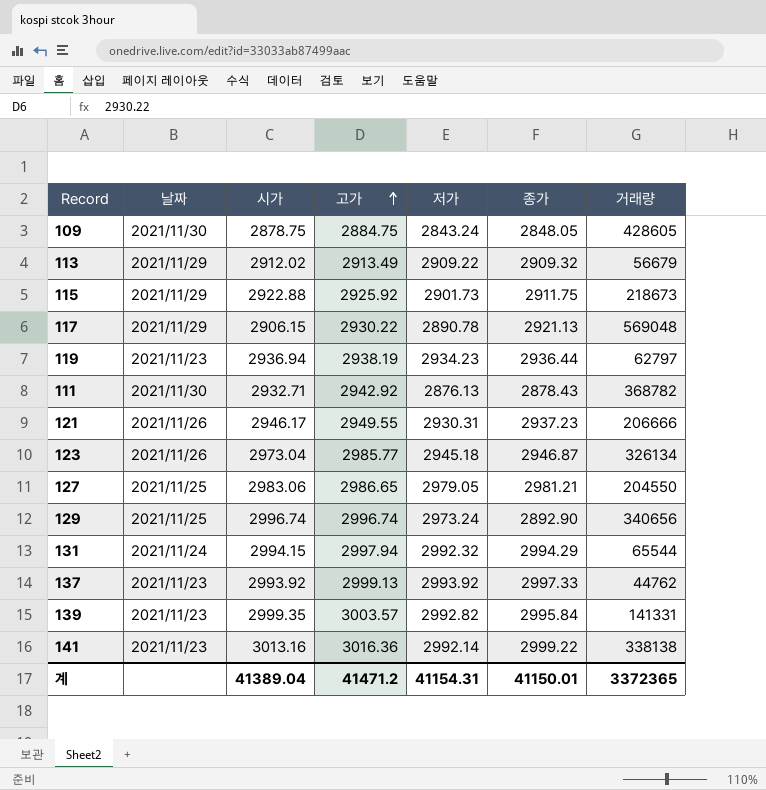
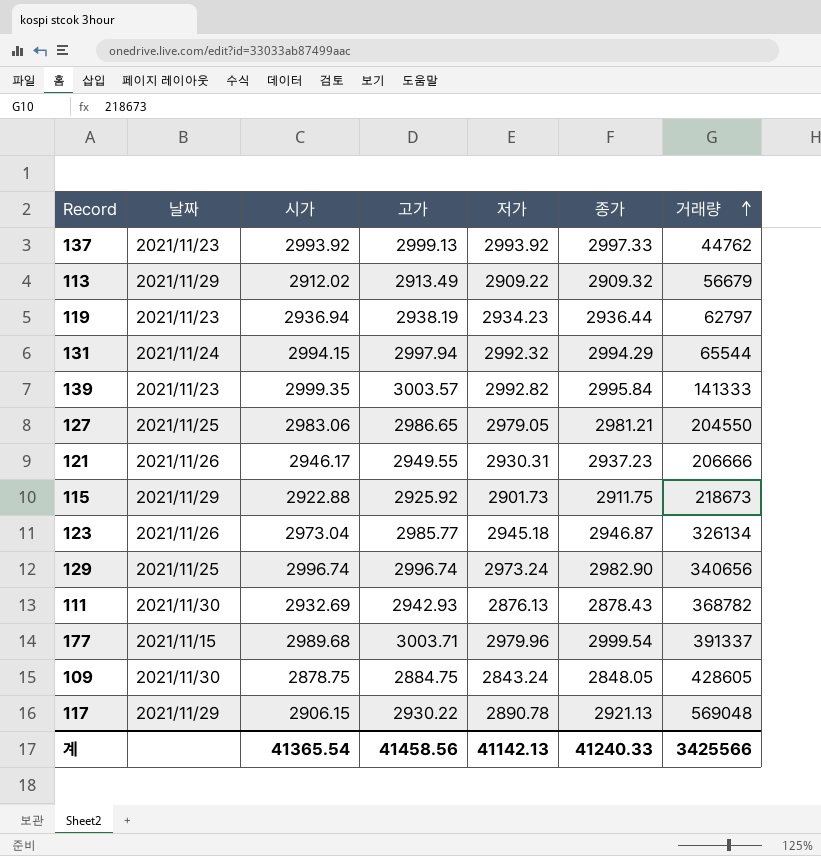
row order: 고가 ascending -> 거래량 ascending
row 141: 2021/11/23 | 3013.16 | 3016.36 | 2992.14 | 2999.22 | 338138 -> none
139 | 거래량: 141331 -> 141333
129 | 종가: 2892.90 -> 2982.90
111 | 시가: 2932.71 -> 2932.69
111 | 고가: 2942.92 -> 2942.93
row 177: none -> 2021/11/15 | 2989.68 | 3003.71 | 2979.96 | 2999.54 | 391337
계 | 시가: 41389.04 -> 41365.54
계 | 고가: 41471.2 -> 41458.56
계 | 저가: 41154.31 -> 41142.13
계 | 종가: 41150.01 -> 41240.33
계 | 거래량: 3372365 -> 3425566

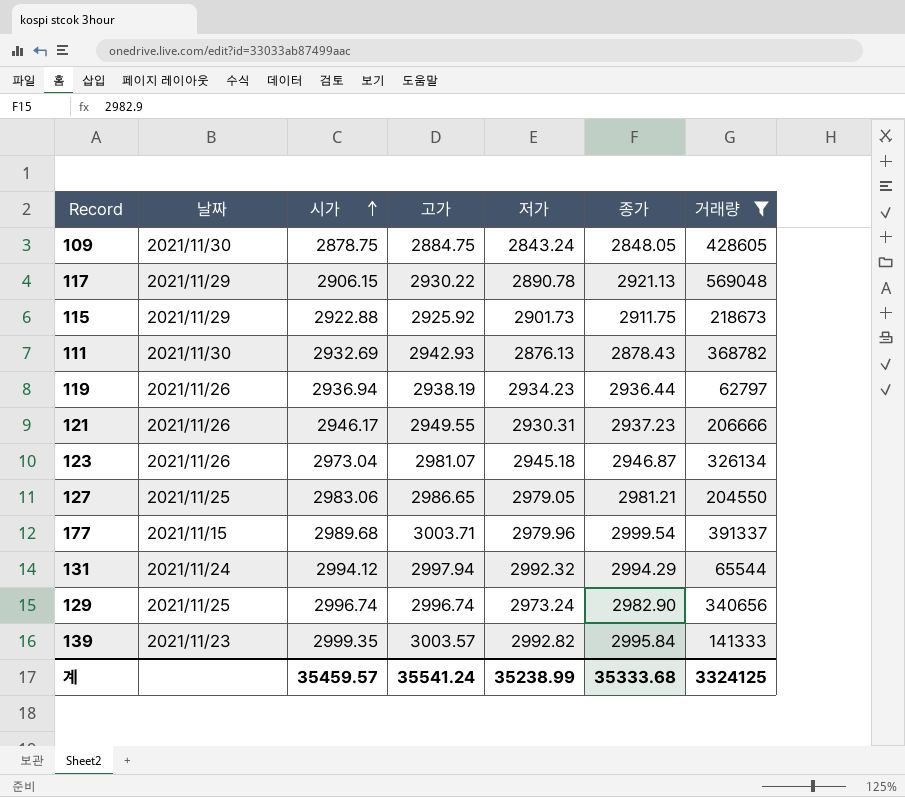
filter: none -> 거래량 >= 62797
row order: 거래량 ascending -> 시가 ascending
119 | 날짜: 2021/11/23 -> 2021/11/26
123 | 고가: 2985.77 -> 2981.07
131 | 시가: 2994.15 -> 2994.12
계 | 시가: 41365.54 -> 35459.57
계 | 고가: 41458.56 -> 35541.24
계 | 저가: 41142.13 -> 35238.99
계 | 종가: 41240.33 -> 35333.68
계 | 거래량: 3425566 -> 3324125

